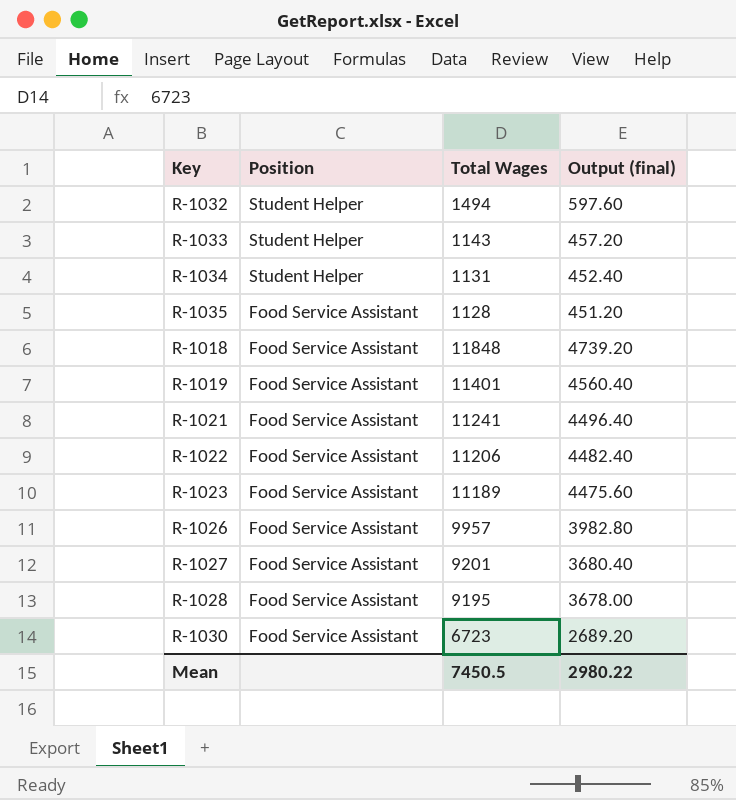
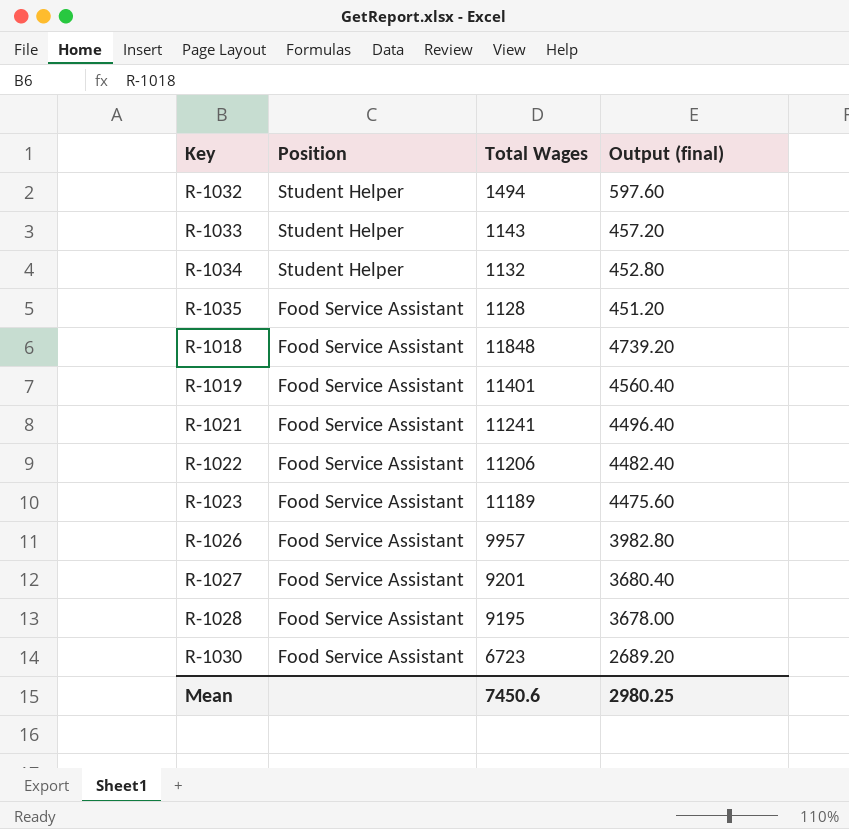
R-1034 | Total Wages: 1131 -> 1132
R-1034 | Output (final): 452.40 -> 452.80
Mean | Total Wages: 7450.5 -> 7450.6
Mean | Output (final): 2980.22 -> 2980.25

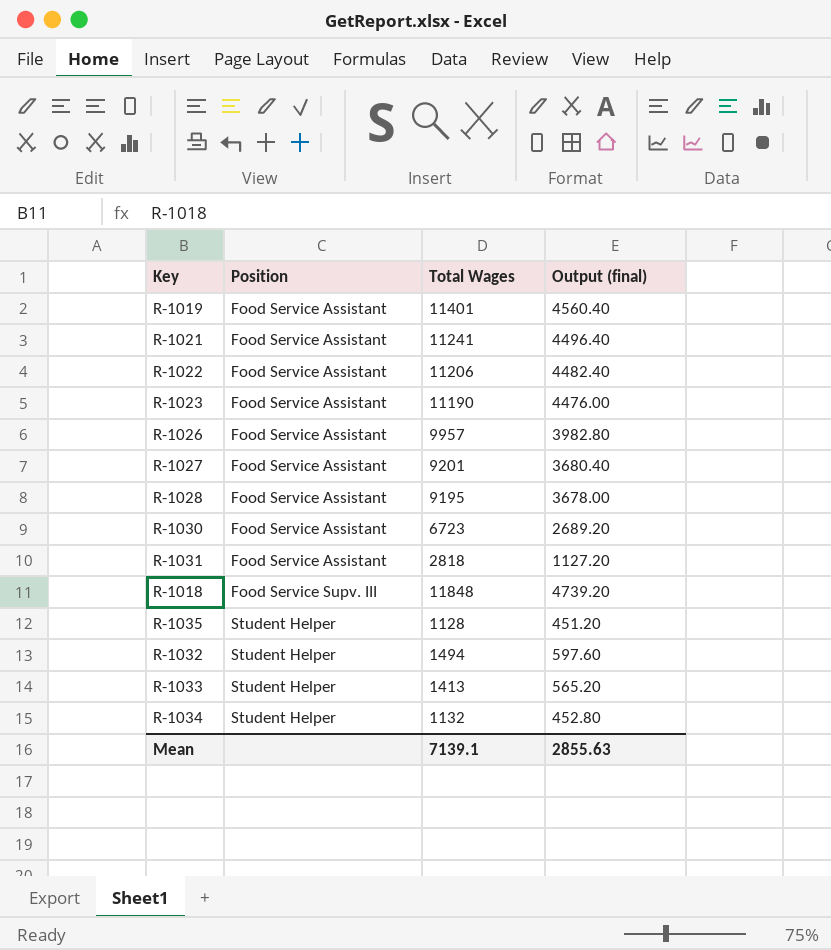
row order: Position descending -> Position ascending
R-1023 | Total Wages: 11189 -> 11190
R-1023 | Output (final): 4475.60 -> 4476.00
row R-1031: none -> Food Service Assistant | 2818 | 1127.20
R-1018 | Position: Food Service Assistant -> Food Service Supv. III
R-1035 | Position: Food Service Assistant -> Student Helper
R-1033 | Total Wages: 1143 -> 1413
R-1033 | Output (final): 457.20 -> 565.20
Mean | Total Wages: 7450.6 -> 7139.1
Mean | Output (final): 2980.25 -> 2855.63

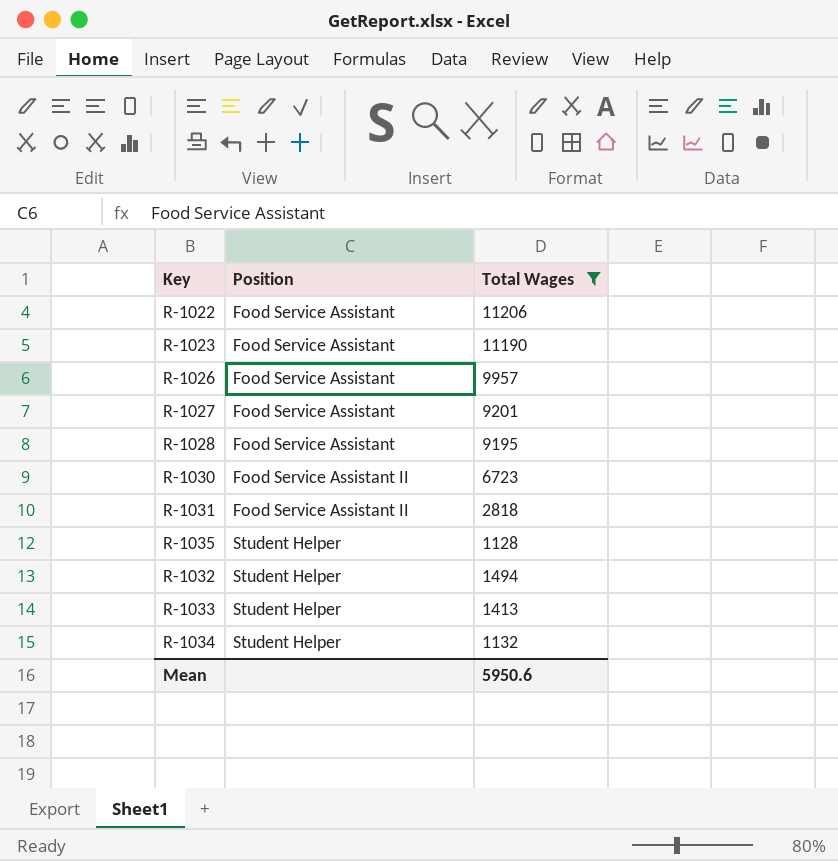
filter: none -> Total Wages <= 11206
column Output (final) | formula: [Total Wages] * 0.4 -> none
R-1030 | Position: Food Service Assistant -> Food Service Assistant II
R-1031 | Position: Food Service Assistant -> Food Service Assistant II
Mean | Total Wages: 7139.1 -> 5950.6

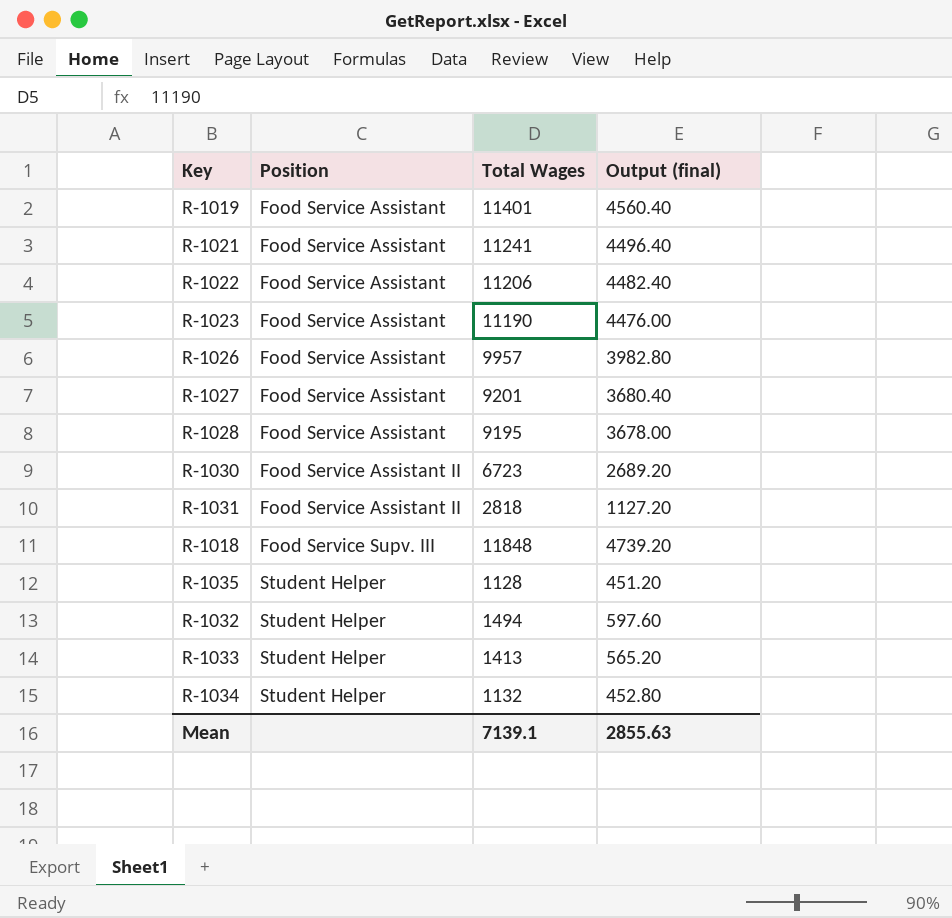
filter: Total Wages <= 11206 -> none
column Output (final) | formula: none -> [Total Wages] * 0.4
Mean | Total Wages: 5950.6 -> 7139.1

